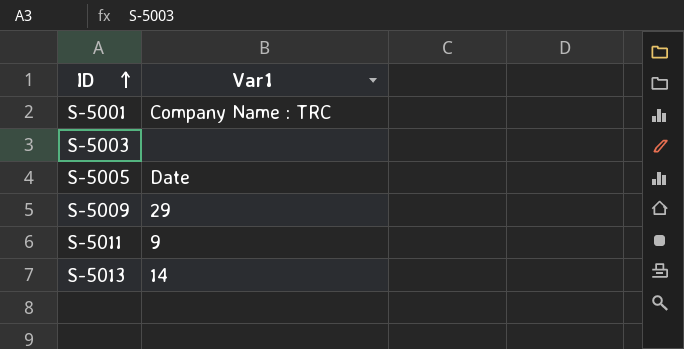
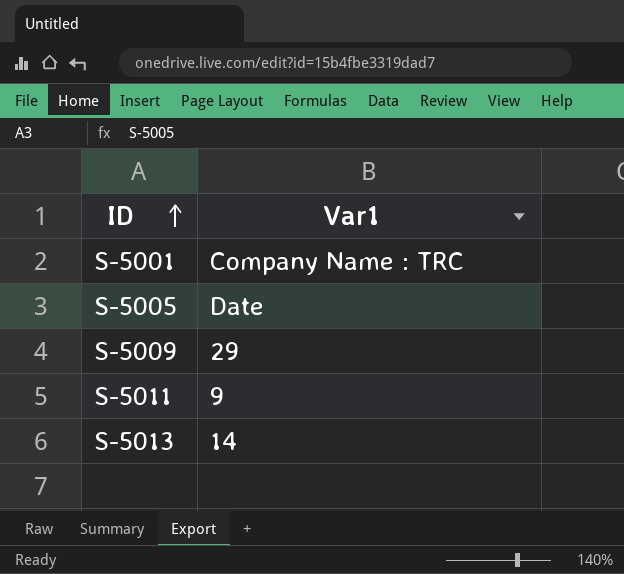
row S-5003: none -> none

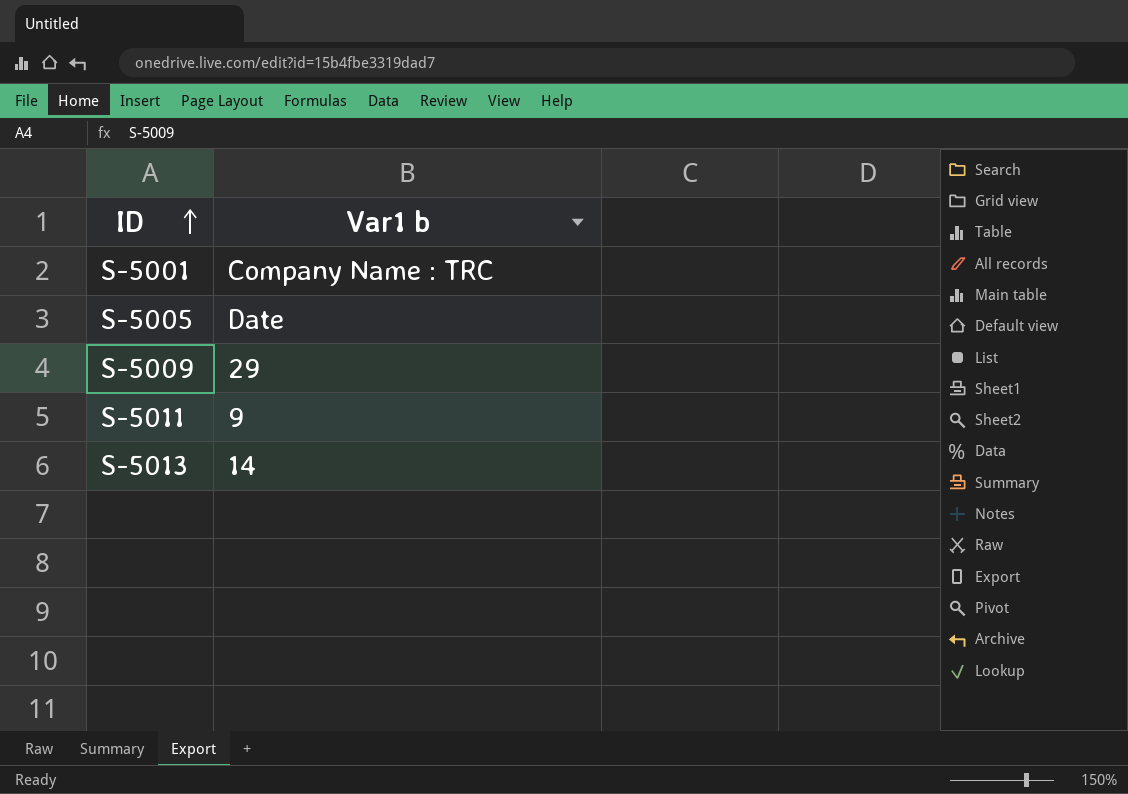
column name: Var1 -> Var1 b

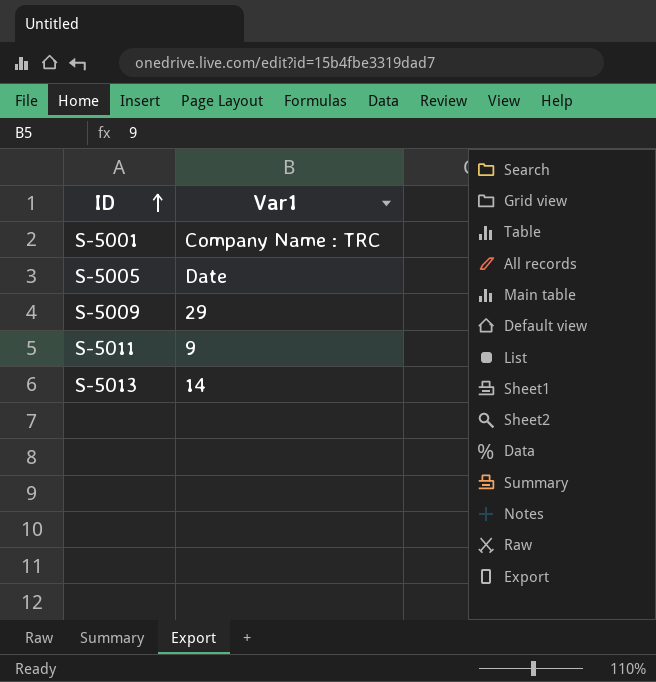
column name: Var1 b -> Var1

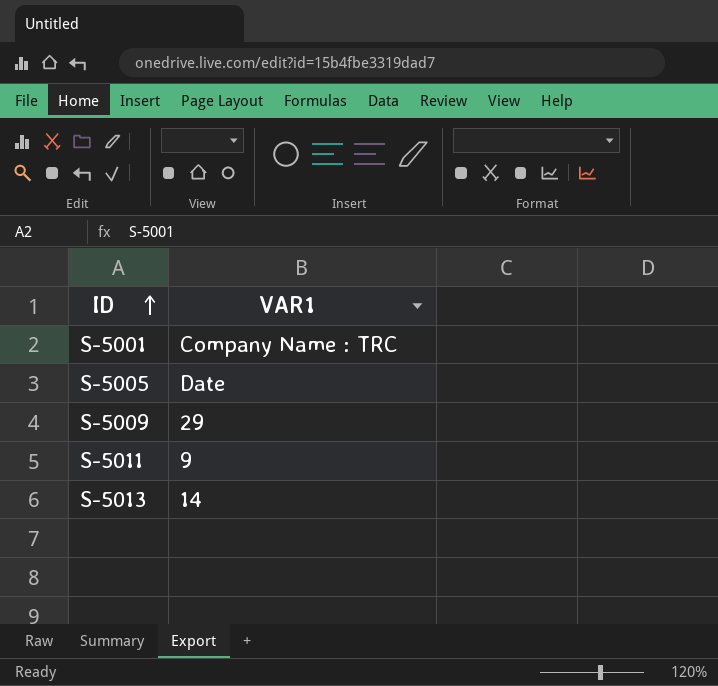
column name: Var1 -> VAR1

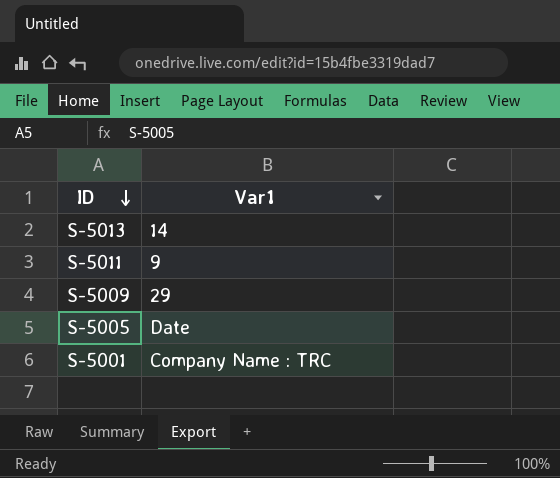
row order: ID ascending -> ID descending
column name: VAR1 -> Var1

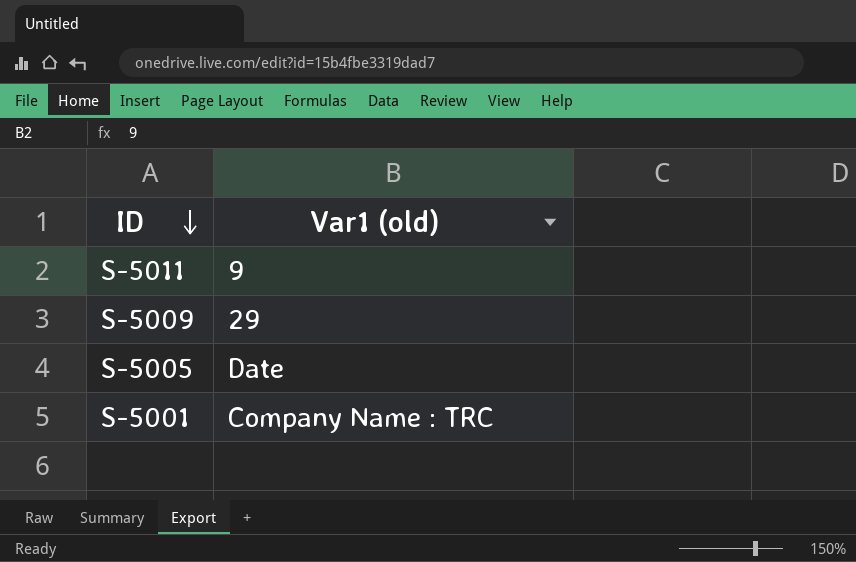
column name: Var1 -> Var1 (old)
row S-5013: 14 -> none

